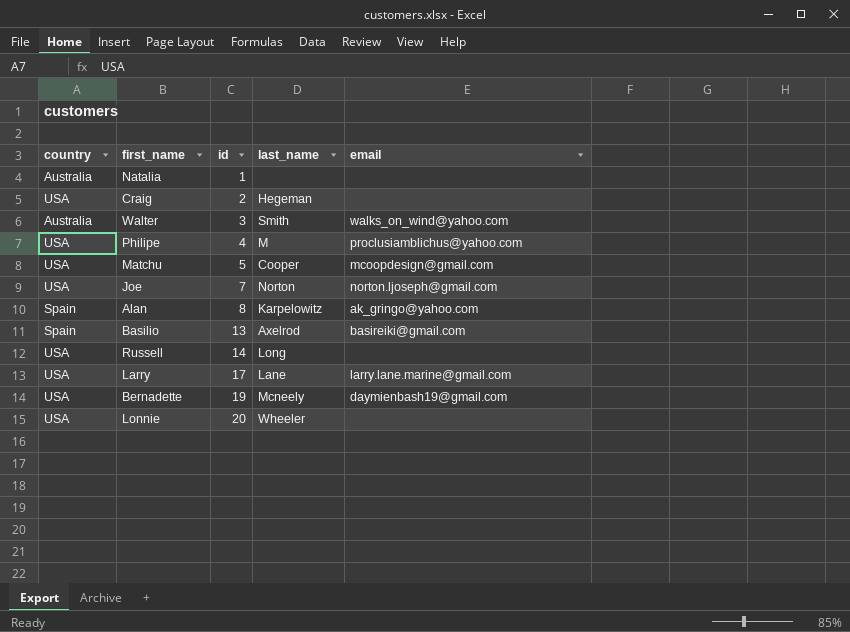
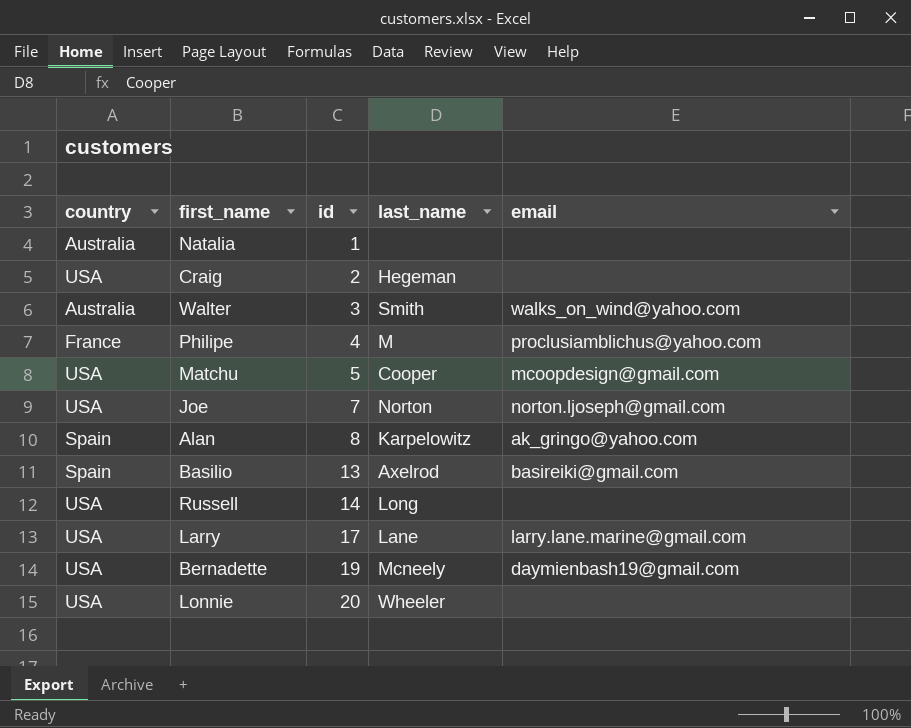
Philipe | country: USA -> France

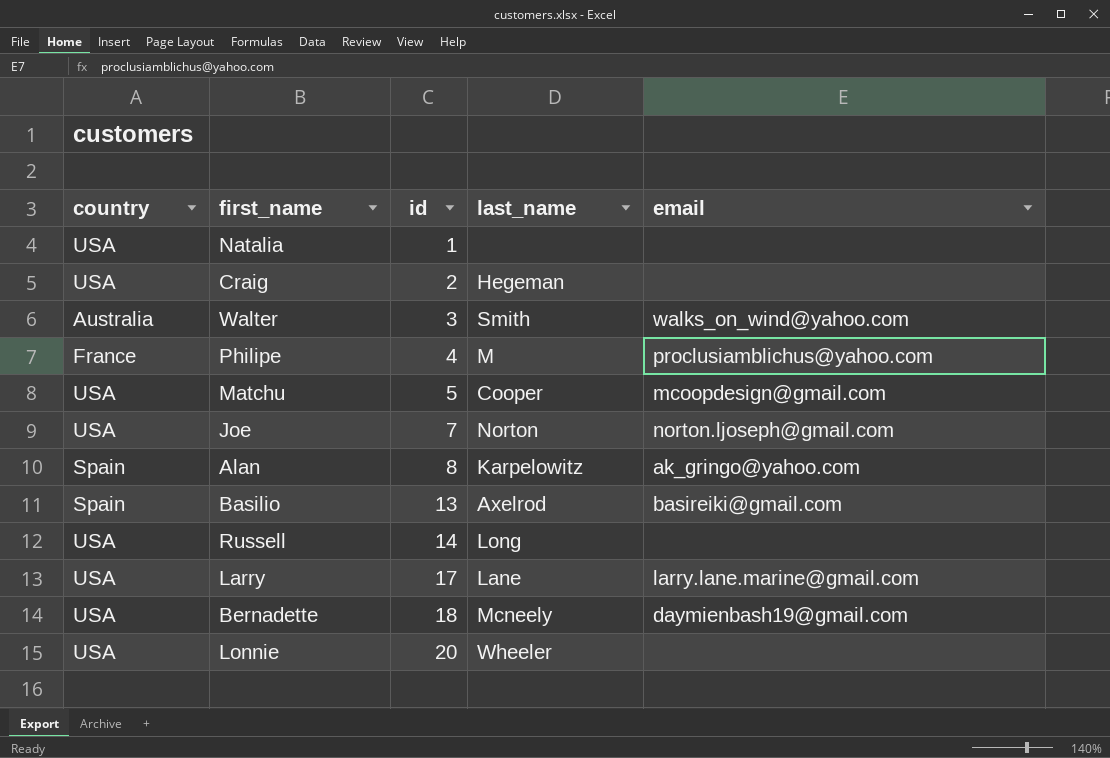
Natalia | country: Australia -> USA
Bernadette | id: 19 -> 18

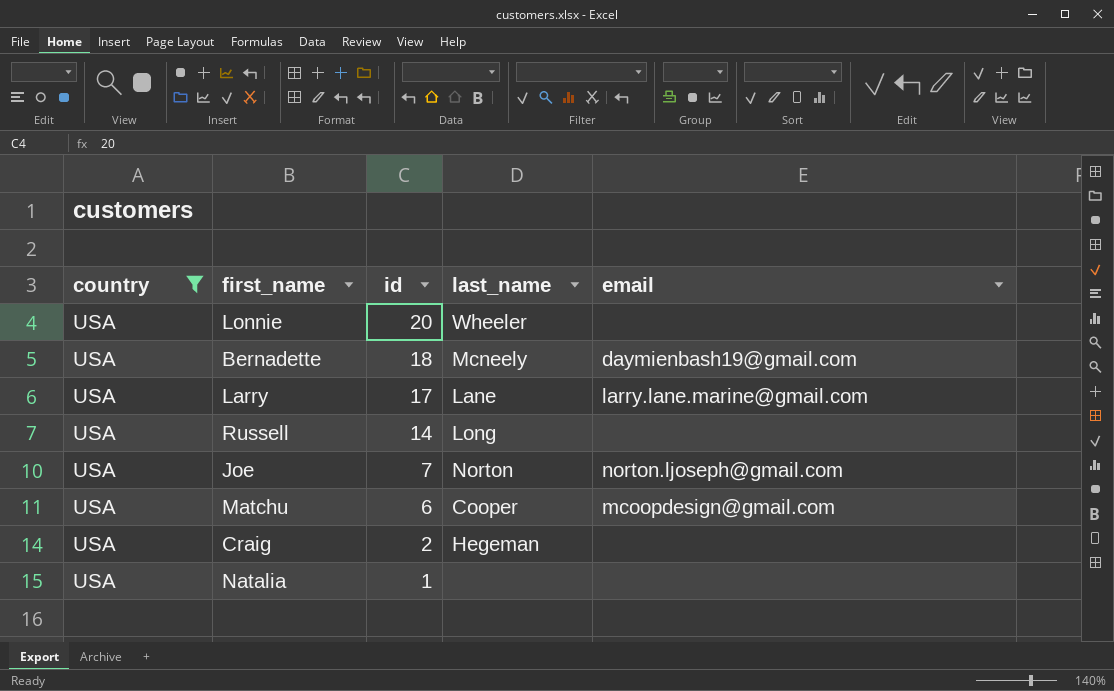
filter: none -> country = USA
row order: id ascending -> id descending
Matchu | id: 5 -> 6

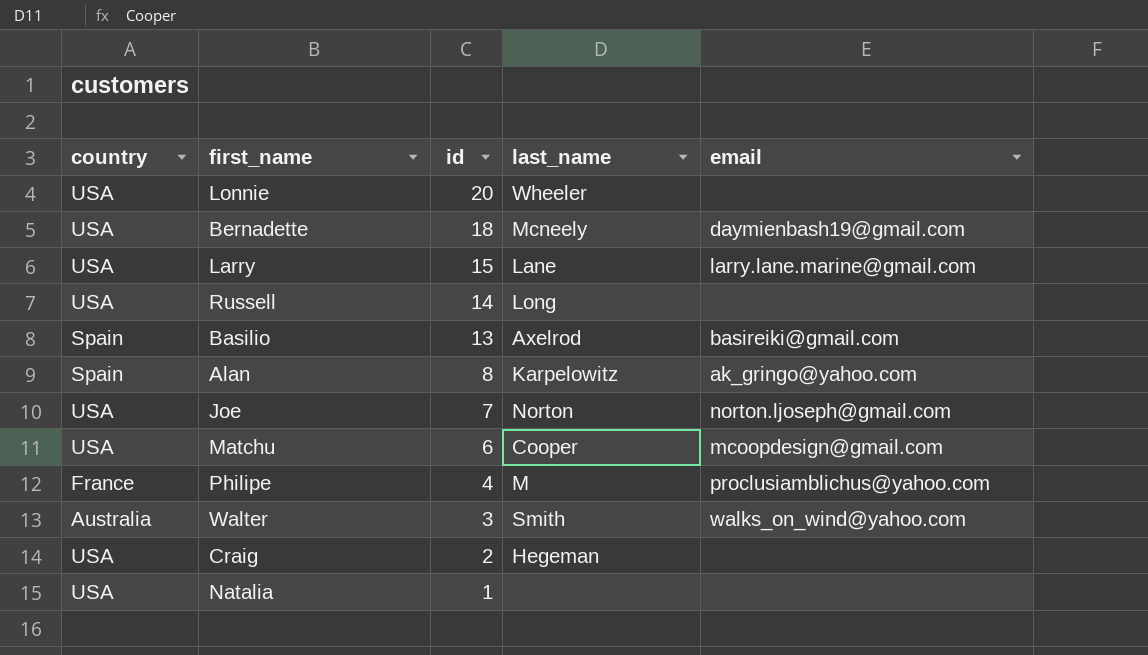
filter: country = USA -> none
Larry | id: 17 -> 15

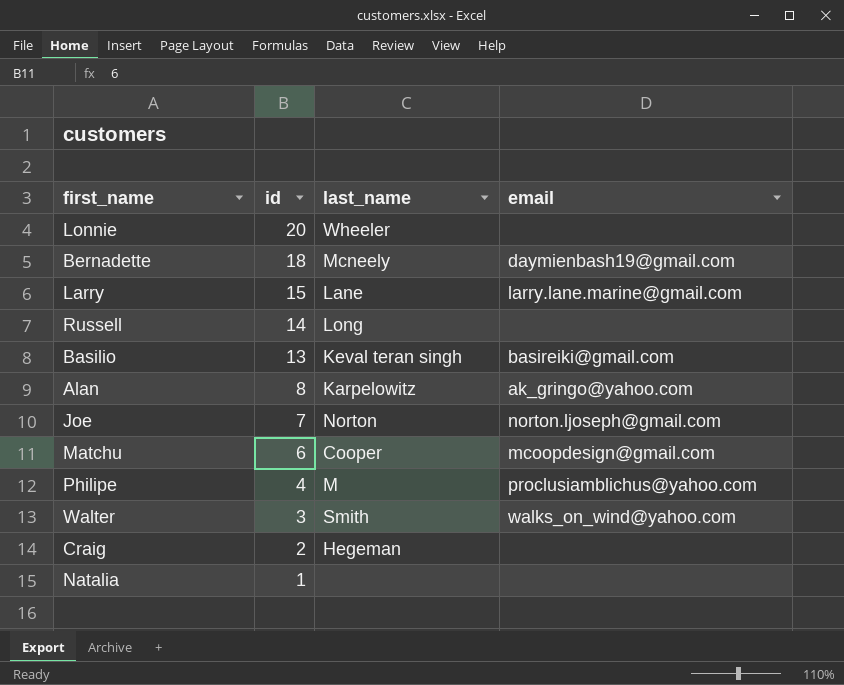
column country | position: 1 -> none
Basilio | last_name: Axelrod -> Keval teran singh

